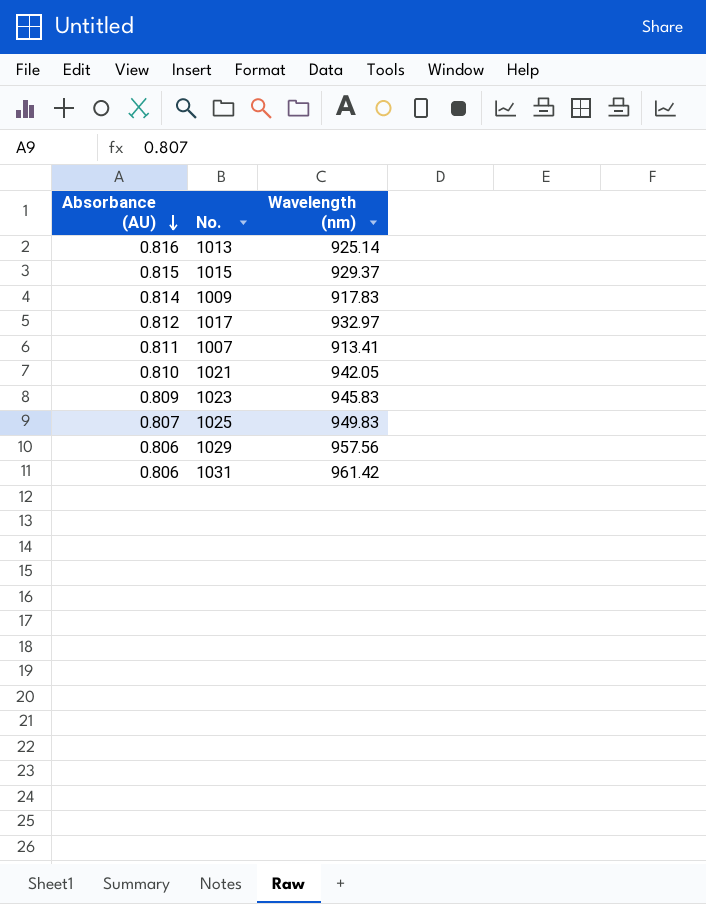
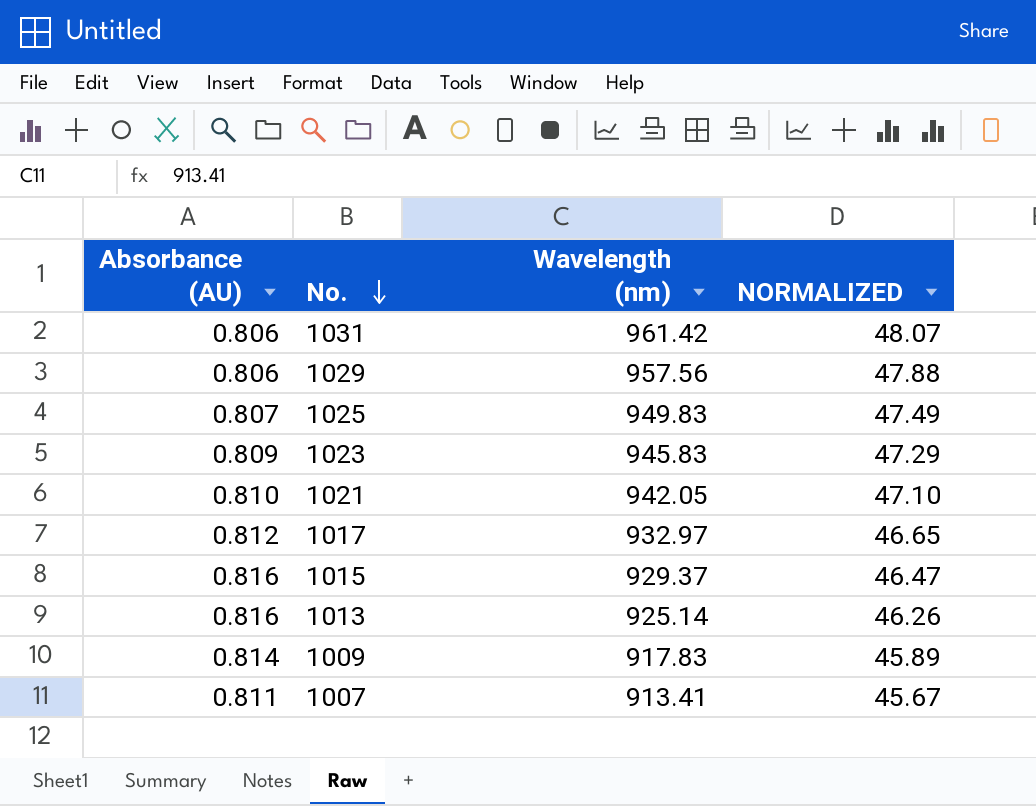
row order: Absorbance (AU) descending -> No. descending
column NORMALIZED | formula: none -> [Wavelength (nm)] * 0.05
1015 | Absorbance (AU): 0.815 -> 0.816

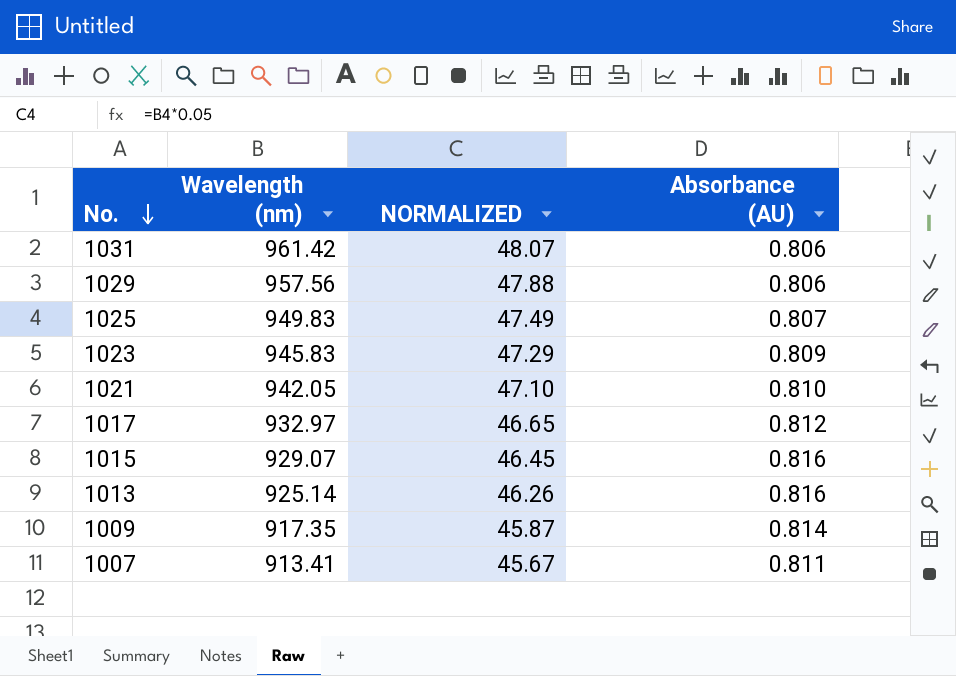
column Absorbance (AU) | position: 1 -> 4
1015 | Wavelength (nm): 929.37 -> 929.07
1015 | NORMALIZED: 46.47 -> 46.45
1009 | Wavelength (nm): 917.83 -> 917.35
1009 | NORMALIZED: 45.89 -> 45.87

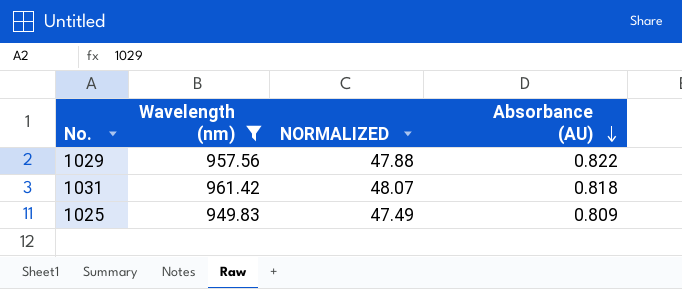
filter: none -> Wavelength (nm) >= 949.83
row order: No. descending -> Absorbance (AU) descending
1029 | Absorbance (AU): 0.806 -> 0.822
1031 | Absorbance (AU): 0.806 -> 0.818
1025 | Absorbance (AU): 0.807 -> 0.809

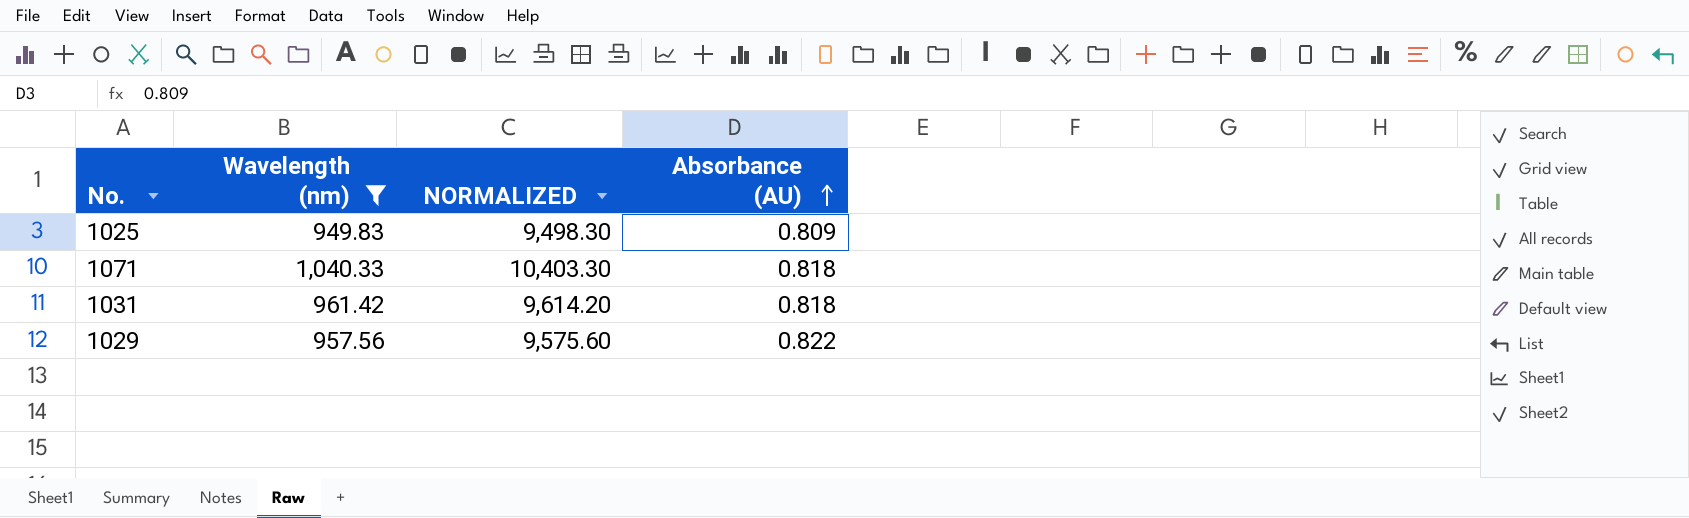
row order: Absorbance (AU) descending -> Absorbance (AU) ascending
column NORMALIZED | formula: [Wavelength (nm)] * 0.05 -> [Wavelength (nm)] * 10
row 1071: none -> 1,040.33 | 10,403.30 | 0.818

